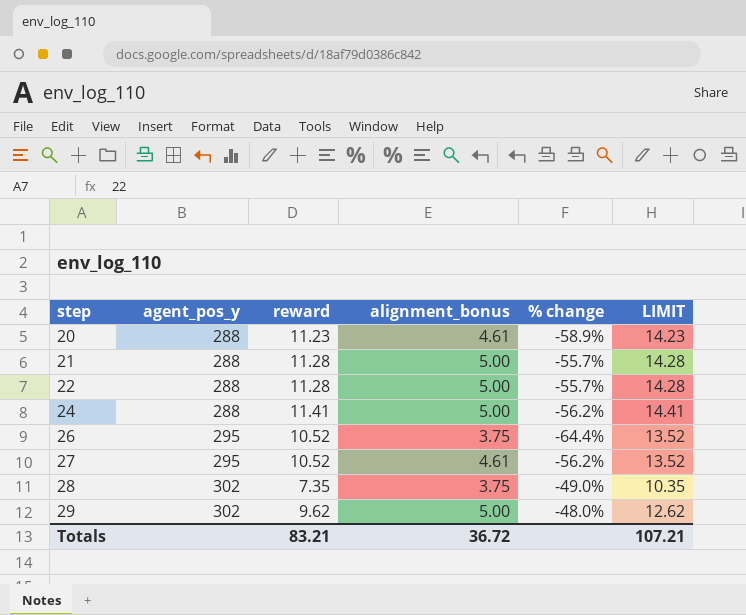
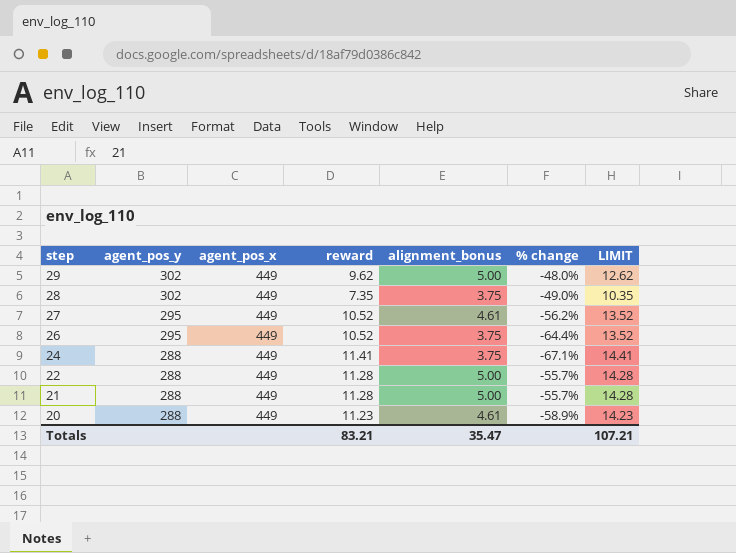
row order: step ascending -> step descending
column agent_pos_x | position: none -> 3
24 | alignment_bonus: 5.00 -> 3.75
24 | % change: -56.2% -> -67.1%
Totals | alignment_bonus: 36.72 -> 35.47

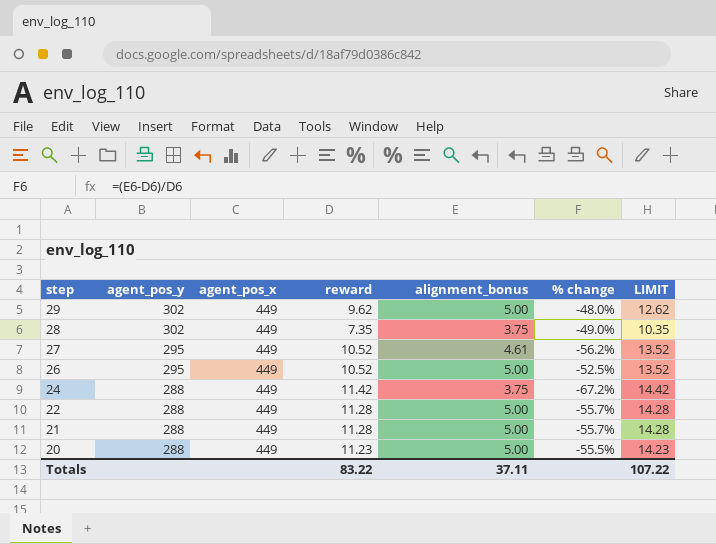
26 | alignment_bonus: 3.75 -> 5.00
26 | % change: -64.4% -> -52.5%
24 | reward: 11.41 -> 11.42
24 | % change: -67.1% -> -67.2%
24 | LIMIT: 14.41 -> 14.42
20 | alignment_bonus: 4.61 -> 5.00
20 | % change: -58.9% -> -55.5%
Totals | reward: 83.21 -> 83.22
Totals | alignment_bonus: 35.47 -> 37.11
Totals | LIMIT: 107.21 -> 107.22

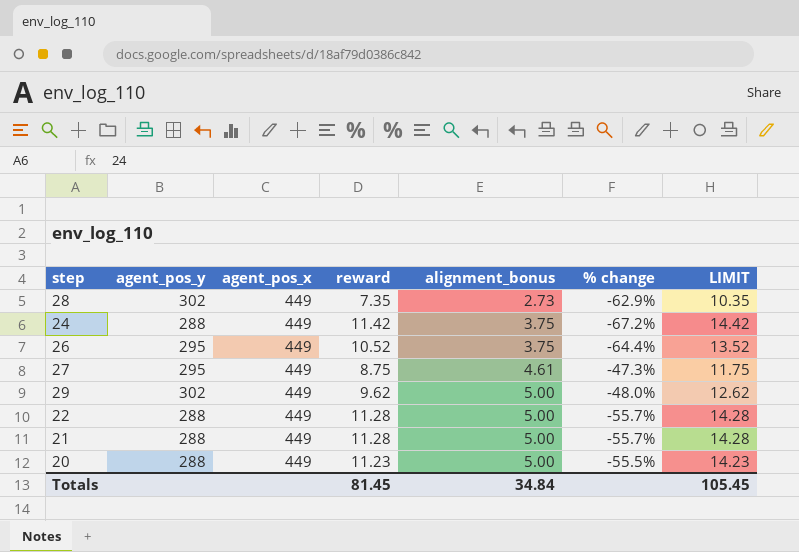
row order: step descending -> alignment_bonus ascending
28 | alignment_bonus: 3.75 -> 2.73
28 | % change: -49.0% -> -62.9%
26 | alignment_bonus: 5.00 -> 3.75
26 | % change: -52.5% -> -64.4%
27 | reward: 10.52 -> 8.75
27 | % change: -56.2% -> -47.3%
27 | LIMIT: 13.52 -> 11.75
Totals | reward: 83.22 -> 81.45
Totals | alignment_bonus: 37.11 -> 34.84
Totals | LIMIT: 107.22 -> 105.45

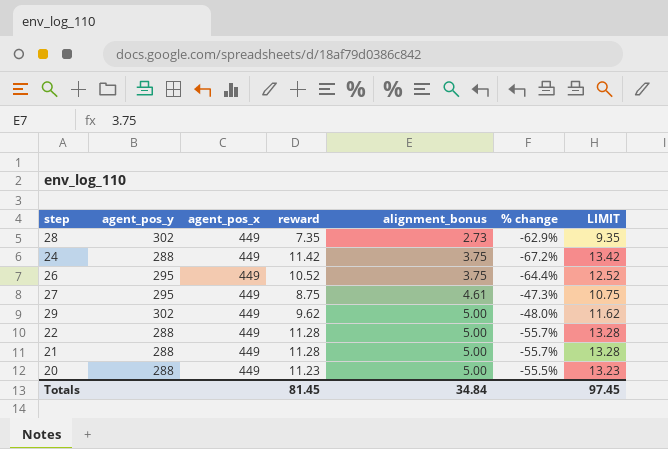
column LIMIT | formula: [reward] + 3 -> [reward] + 2
Totals | LIMIT: 105.45 -> 97.45

